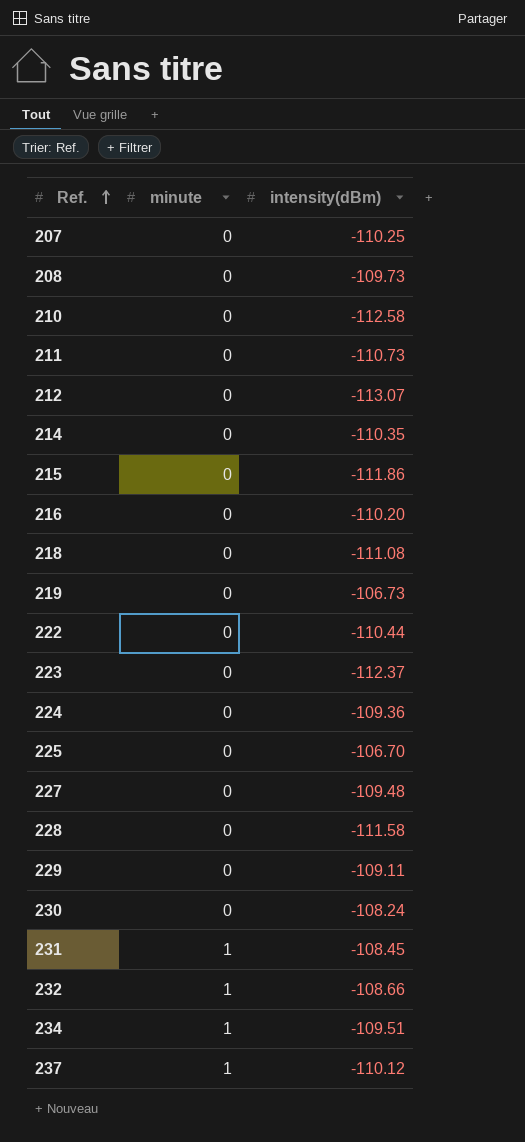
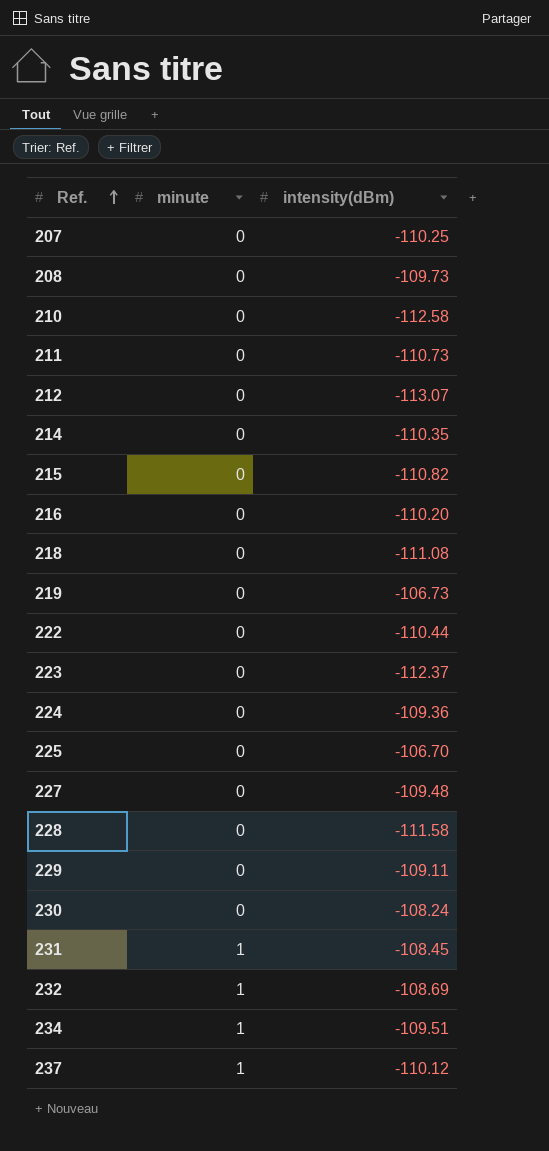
215 | intensity(dBm): -111.86 -> -110.82
232 | intensity(dBm): -108.66 -> -108.69

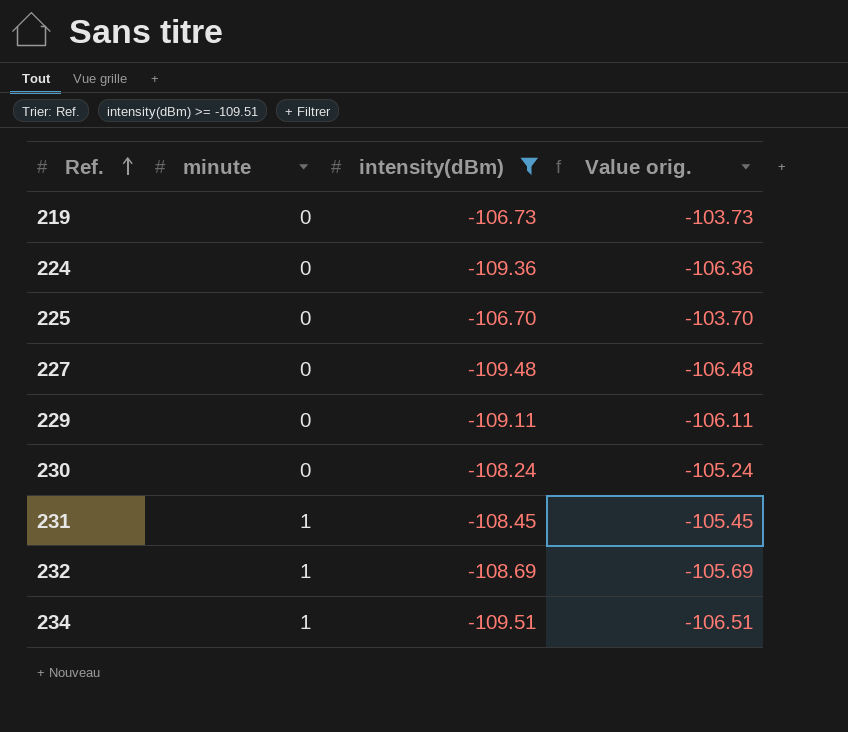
filter: none -> intensity(dBm) >= -109.51
column Value orig. | formula: none -> [intensity(dBm)] + 3

